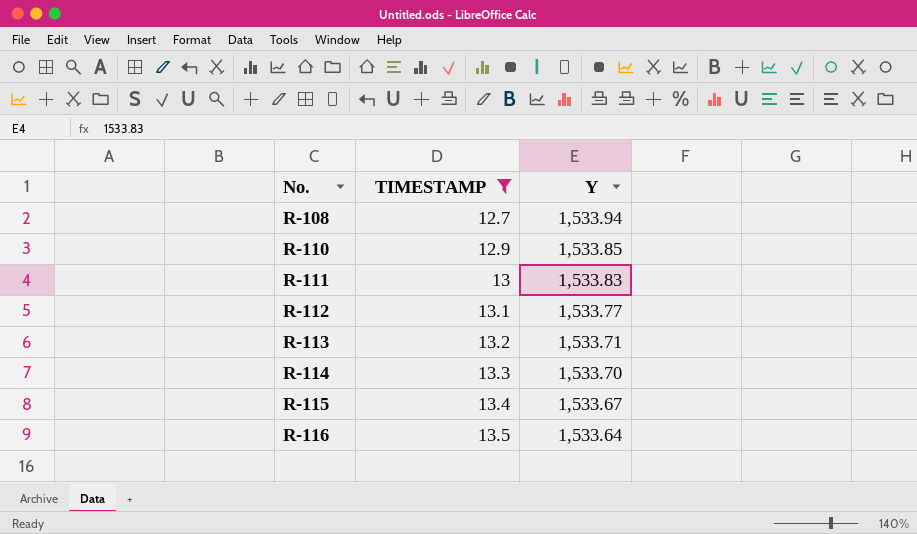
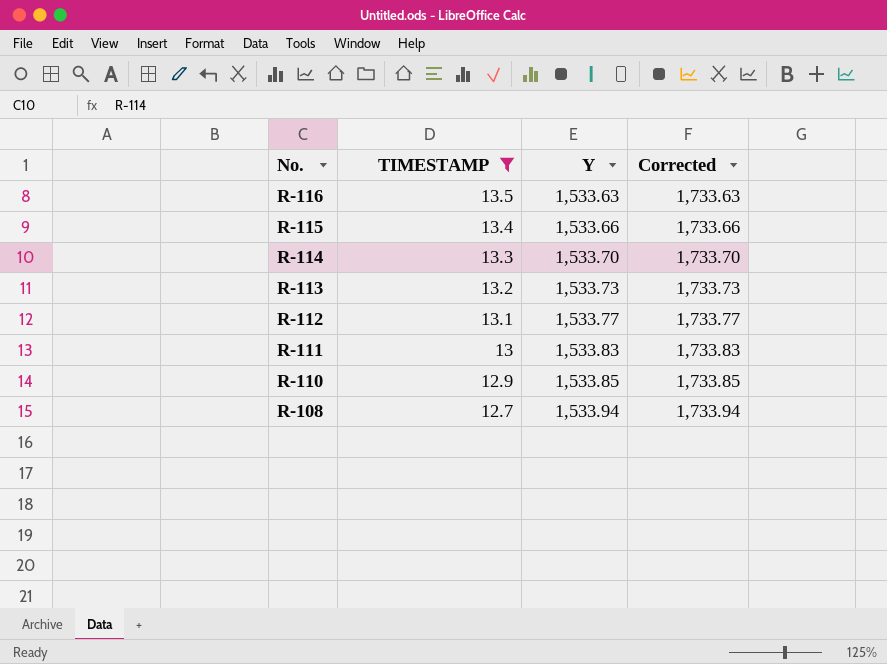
row order: No. ascending -> No. descending
column Corrected | formula: none -> [Y] + 200
R-116 | Y: 1,533.64 -> 1,533.63
R-115 | Y: 1,533.67 -> 1,533.66
R-113 | Y: 1,533.71 -> 1,533.73

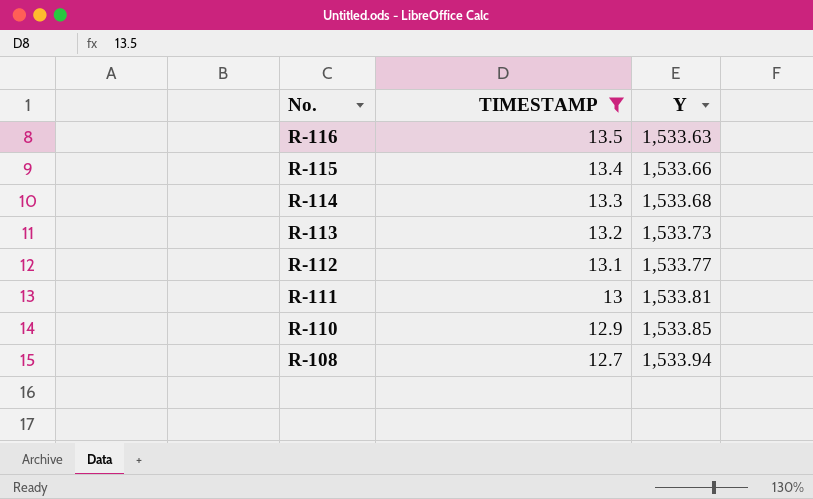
column Corrected | formula: [Y] + 200 -> none
R-114 | Y: 1,533.70 -> 1,533.68
R-111 | Y: 1,533.83 -> 1,533.81

